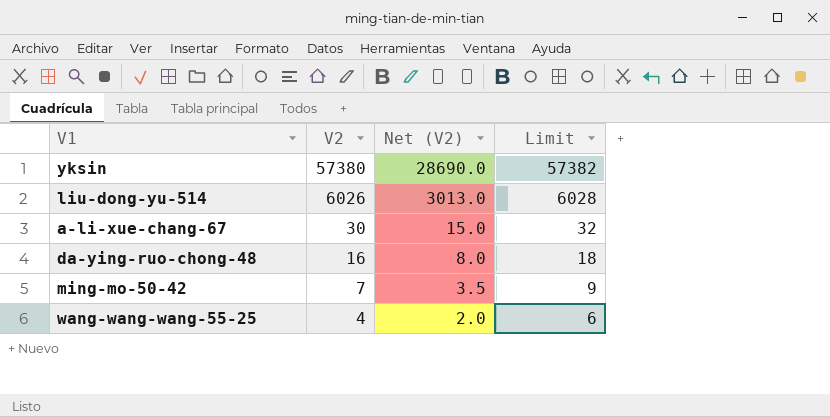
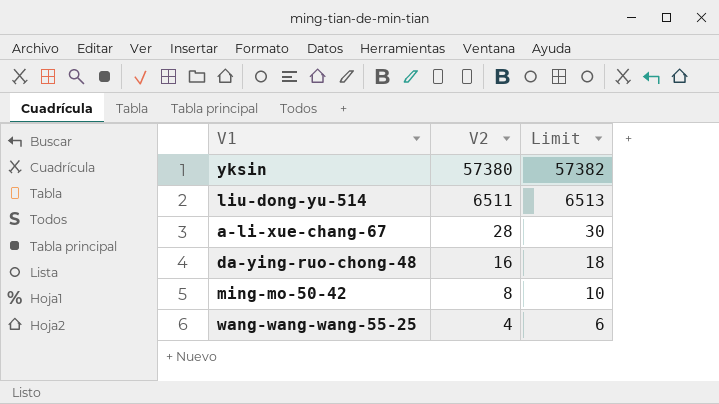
column Net (V2) | formula: [V2] * 0.5 -> none
liu-dong-yu-514 | V2: 6026 -> 6511
liu-dong-yu-514 | Limit: 6028 -> 6513
a-li-xue-chang-67 | V2: 30 -> 28
a-li-xue-chang-67 | Limit: 32 -> 30
ming-mo-50-42 | V2: 7 -> 8
ming-mo-50-42 | Limit: 9 -> 10

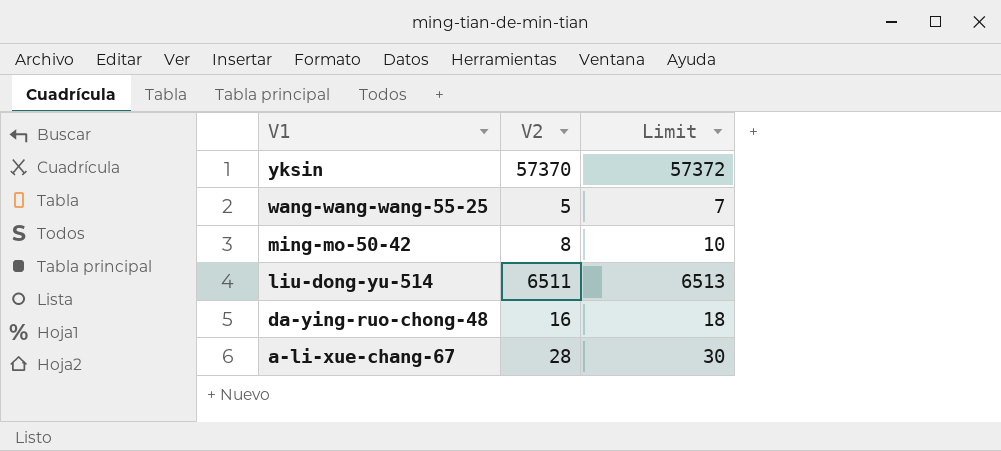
row order: V2 descending -> V1 descending
yksin | V2: 57380 -> 57370
yksin | Limit: 57382 -> 57372
wang-wang-wang-55-25 | V2: 4 -> 5
wang-wang-wang-55-25 | Limit: 6 -> 7

